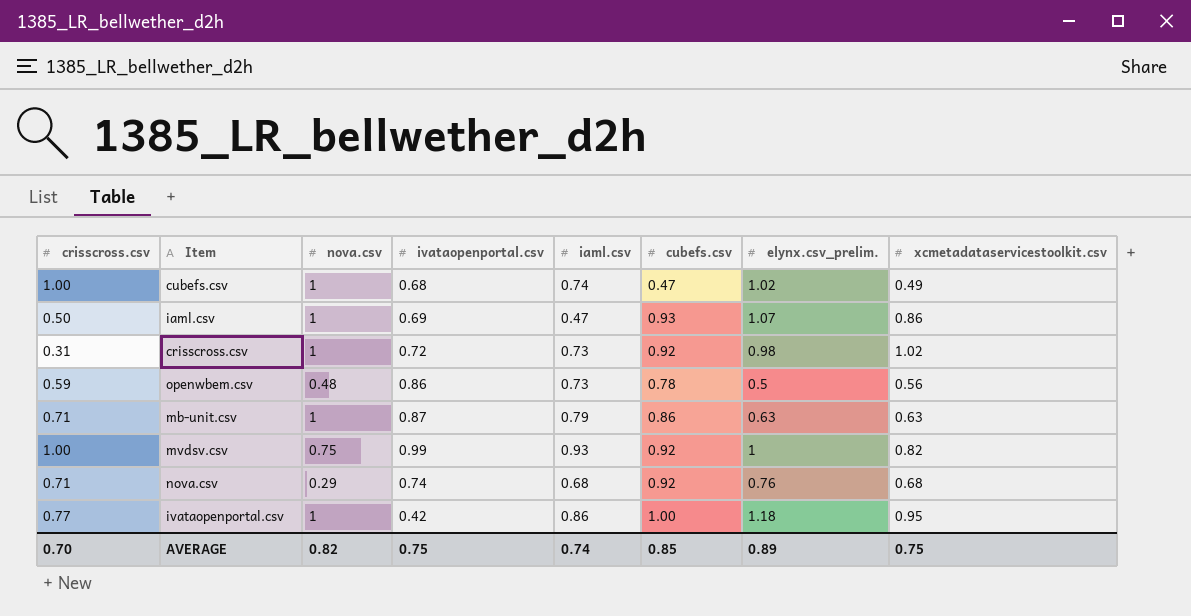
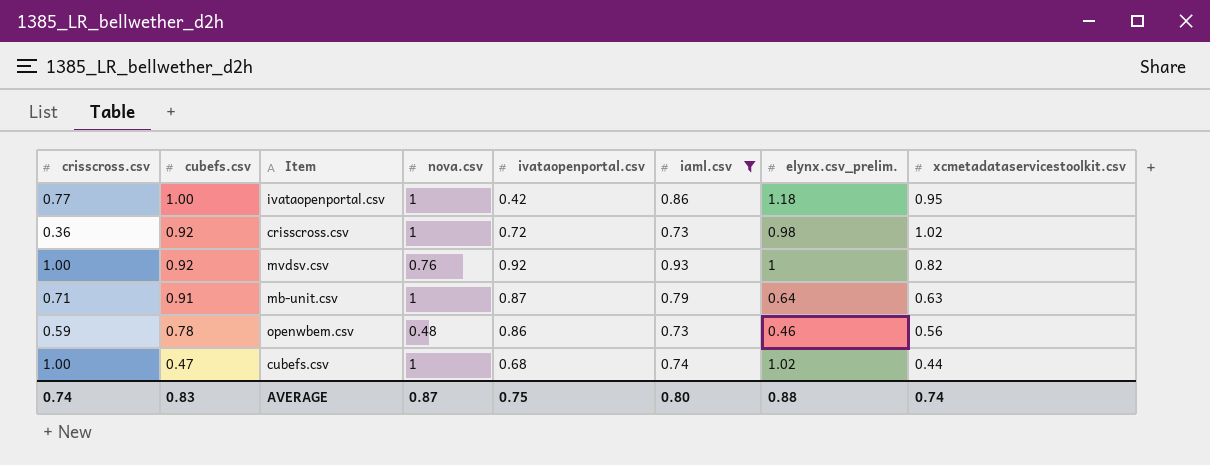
filter: none -> iaml.csv >= 0.73
row order: none -> cubefs.csv descending
column cubefs.csv | position: 6 -> 2
crisscross.csv | crisscross.csv: 0.31 -> 0.36
mvdsv.csv | nova.csv: 0.75 -> 0.76
mvdsv.csv | ivataopenportal.csv: 0.99 -> 0.92
mb-unit.csv | cubefs.csv: 0.86 -> 0.91
mb-unit.csv | elynx.csv_prelim.: 0.63 -> 0.64
openwbem.csv | elynx.csv_prelim.: 0.5 -> 0.46
cubefs.csv | xcmetadataservicestoolkit.csv: 0.49 -> 0.44
AVERAGE | crisscross.csv: 0.70 -> 0.74
AVERAGE | cubefs.csv: 0.85 -> 0.83
AVERAGE | nova.csv: 0.82 -> 0.87
AVERAGE | iaml.csv: 0.74 -> 0.80
AVERAGE | elynx.csv_prelim.: 0.89 -> 0.88
AVERAGE | xcmetadataservicestoolkit.csv: 0.75 -> 0.74

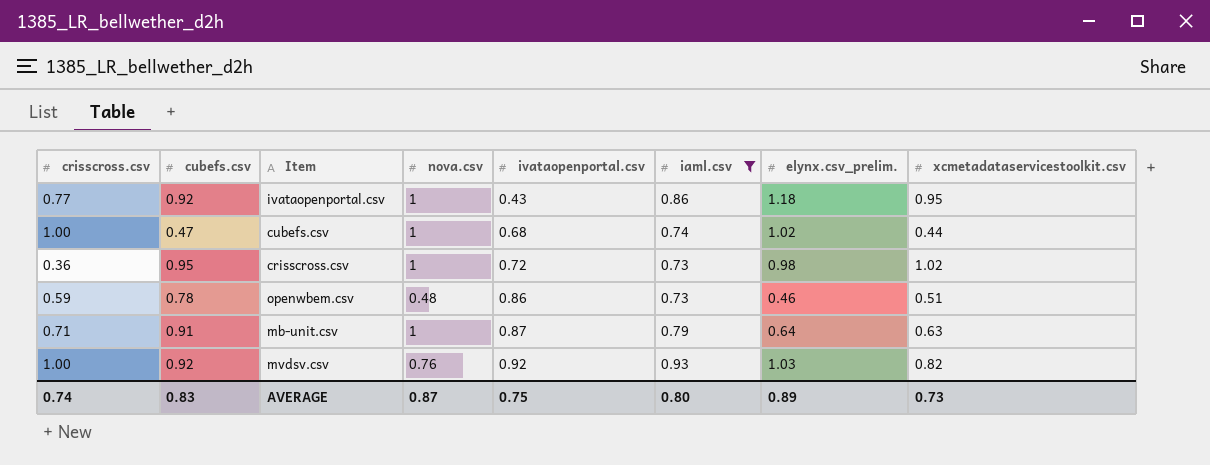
row order: cubefs.csv descending -> ivataopenportal.csv ascending
ivataopenportal.csv | cubefs.csv: 1.00 -> 0.92
ivataopenportal.csv | ivataopenportal.csv: 0.42 -> 0.43
crisscross.csv | cubefs.csv: 0.92 -> 0.95
openwbem.csv | xcmetadataservicestoolkit.csv: 0.56 -> 0.51
mvdsv.csv | elynx.csv_prelim.: 1 -> 1.03
AVERAGE | elynx.csv_prelim.: 0.88 -> 0.89
AVERAGE | xcmetadataservicestoolkit.csv: 0.74 -> 0.73

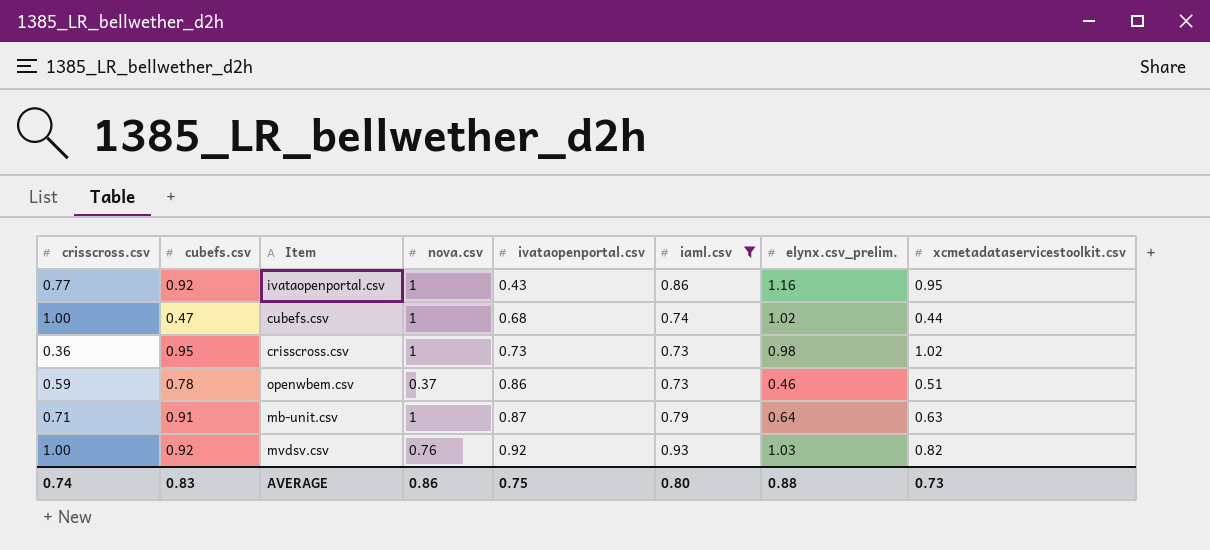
ivataopenportal.csv | elynx.csv_prelim.: 1.18 -> 1.16
crisscross.csv | ivataopenportal.csv: 0.72 -> 0.73
openwbem.csv | nova.csv: 0.48 -> 0.37
AVERAGE | nova.csv: 0.87 -> 0.86
AVERAGE | elynx.csv_prelim.: 0.89 -> 0.88

